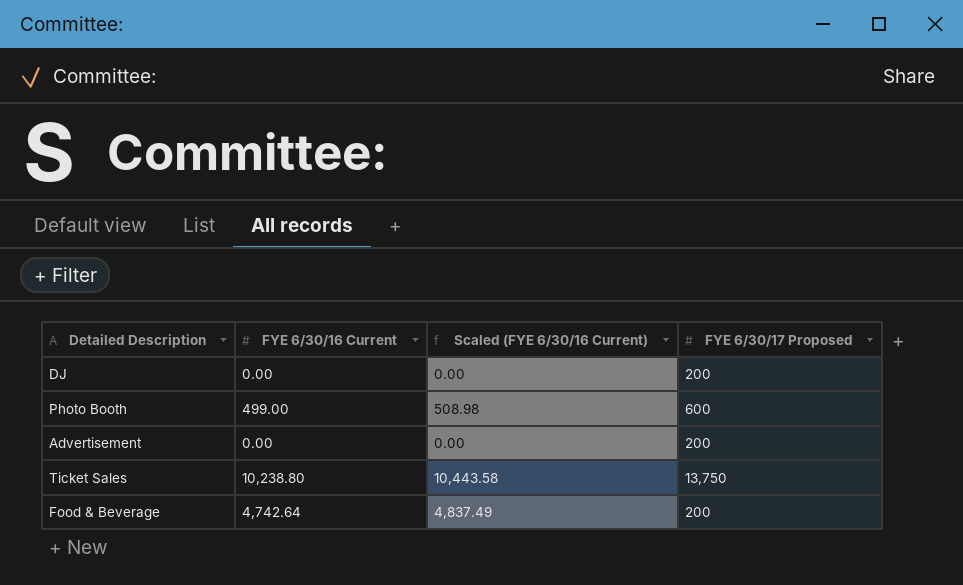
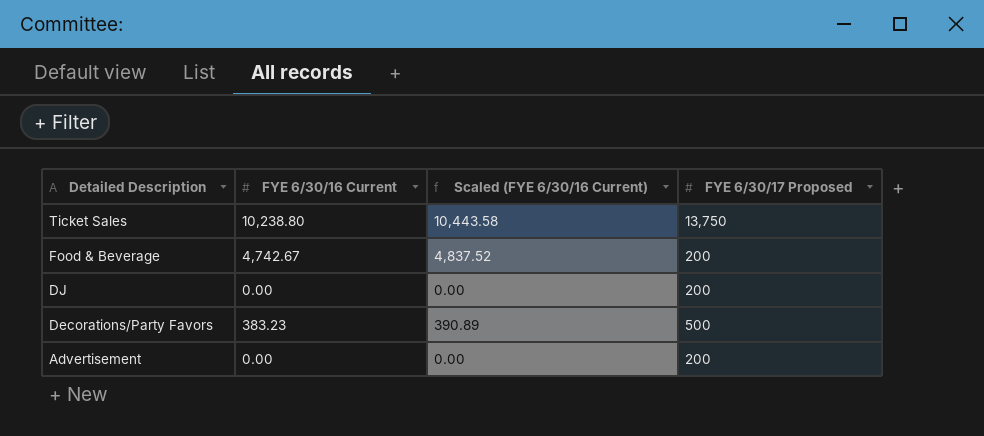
row order: none -> Detailed Description descending
row Photo Booth: 499.00 | 508.98 | 600 -> none
Food & Beverage | FYE 6/30/16 Current: 4,742.64 -> 4,742.67
Food & Beverage | Scaled (FYE 6/30/16 Current): 4,837.49 -> 4,837.52
row Decorations/Party Favors: none -> 383.23 | 390.89 | 500

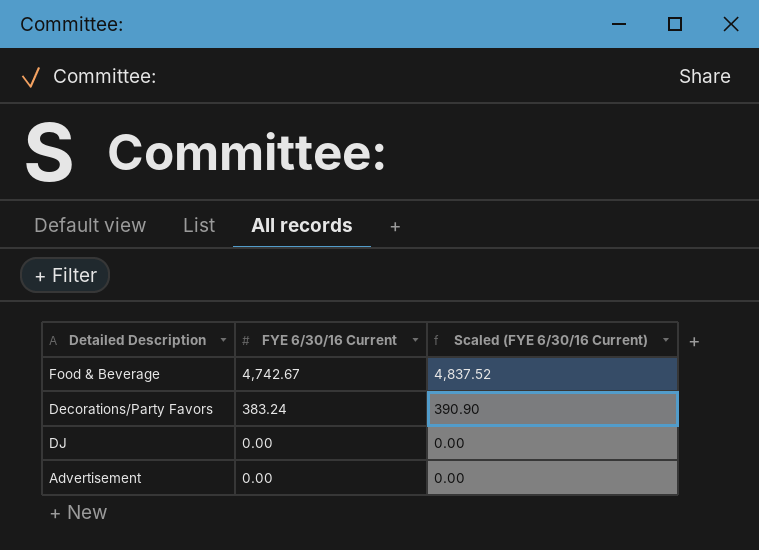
row order: Detailed Description descending -> FYE 6/30/16 Current descending
column FYE 6/30/17 Proposed | position: 4 -> none
row Ticket Sales: 10,238.80 | 10,443.58 | 13,750 -> none
Decorations/Party Favors | FYE 6/30/16 Current: 383.23 -> 383.24
Decorations/Party Favors | Scaled (FYE 6/30/16 Current): 390.89 -> 390.90

